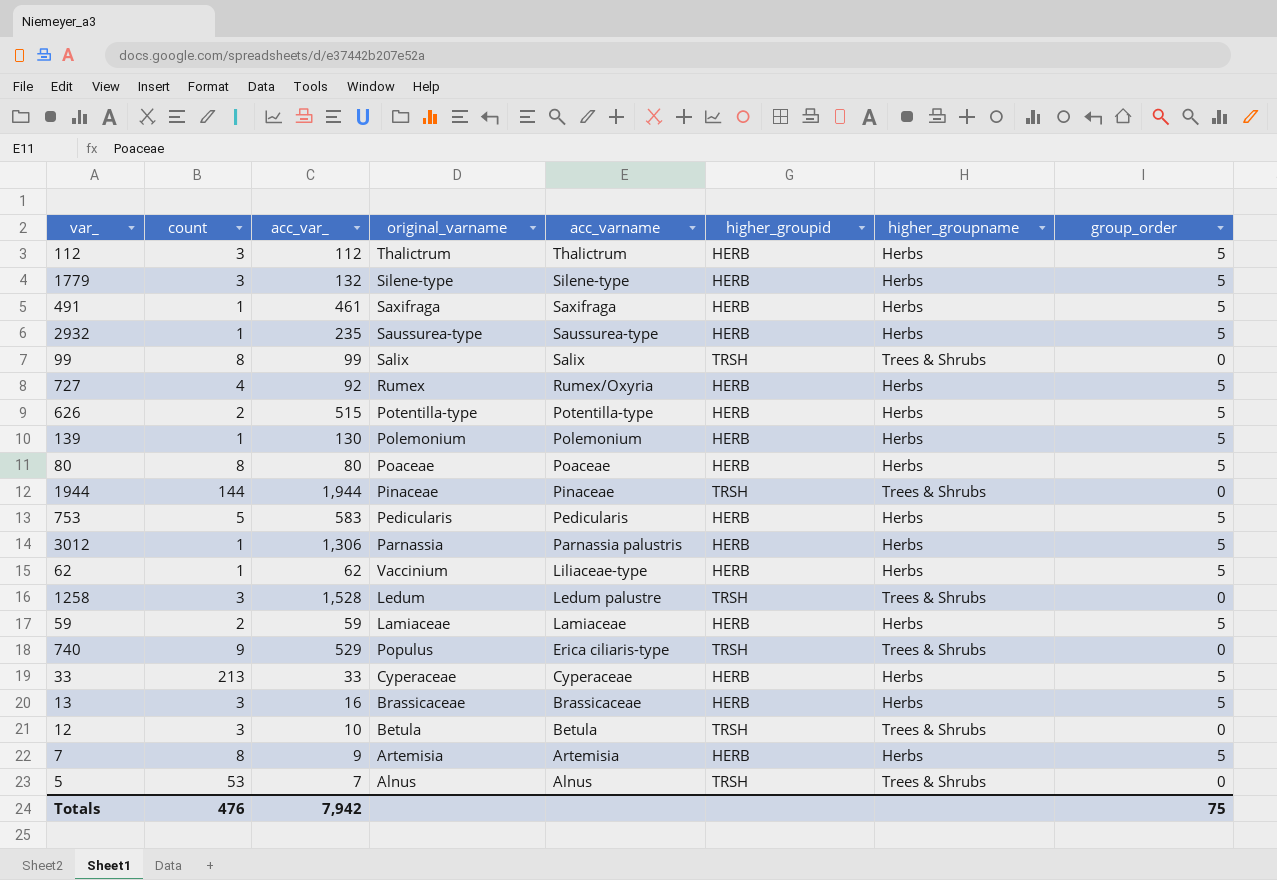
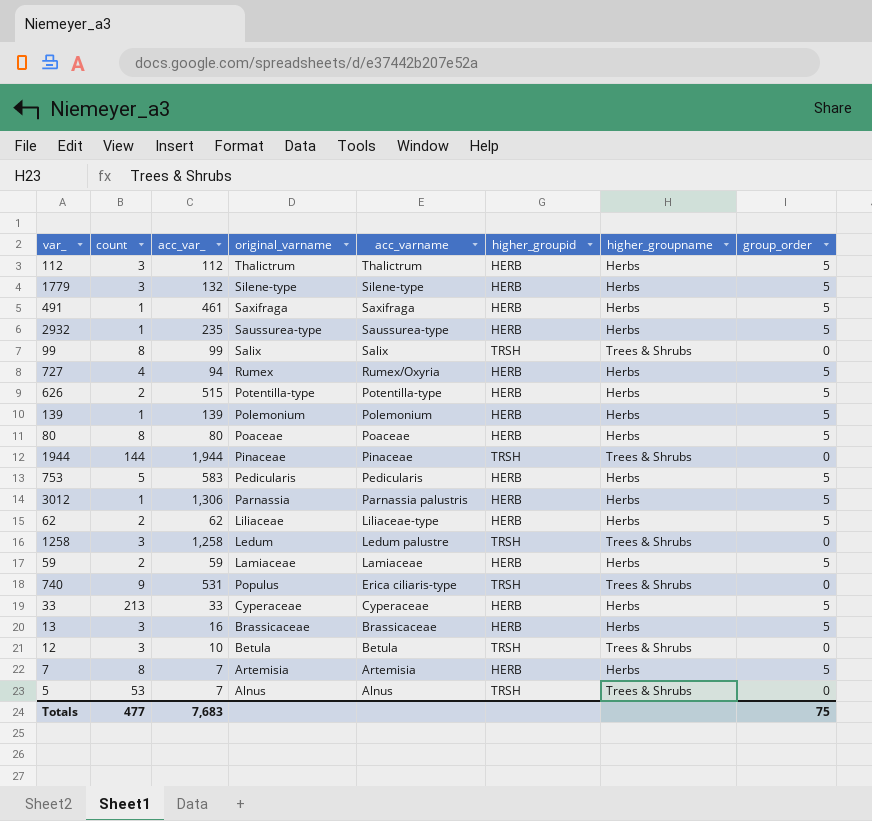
727 | acc_var_: 92 -> 94
139 | acc_var_: 130 -> 139
62 | count: 1 -> 2
62 | original_varname: Vaccinium -> Liliaceae
1258 | acc_var_: 1,528 -> 1,258
740 | acc_var_: 529 -> 531
7 | acc_var_: 9 -> 7
Totals | count: 476 -> 477
Totals | acc_var_: 7,942 -> 7,683

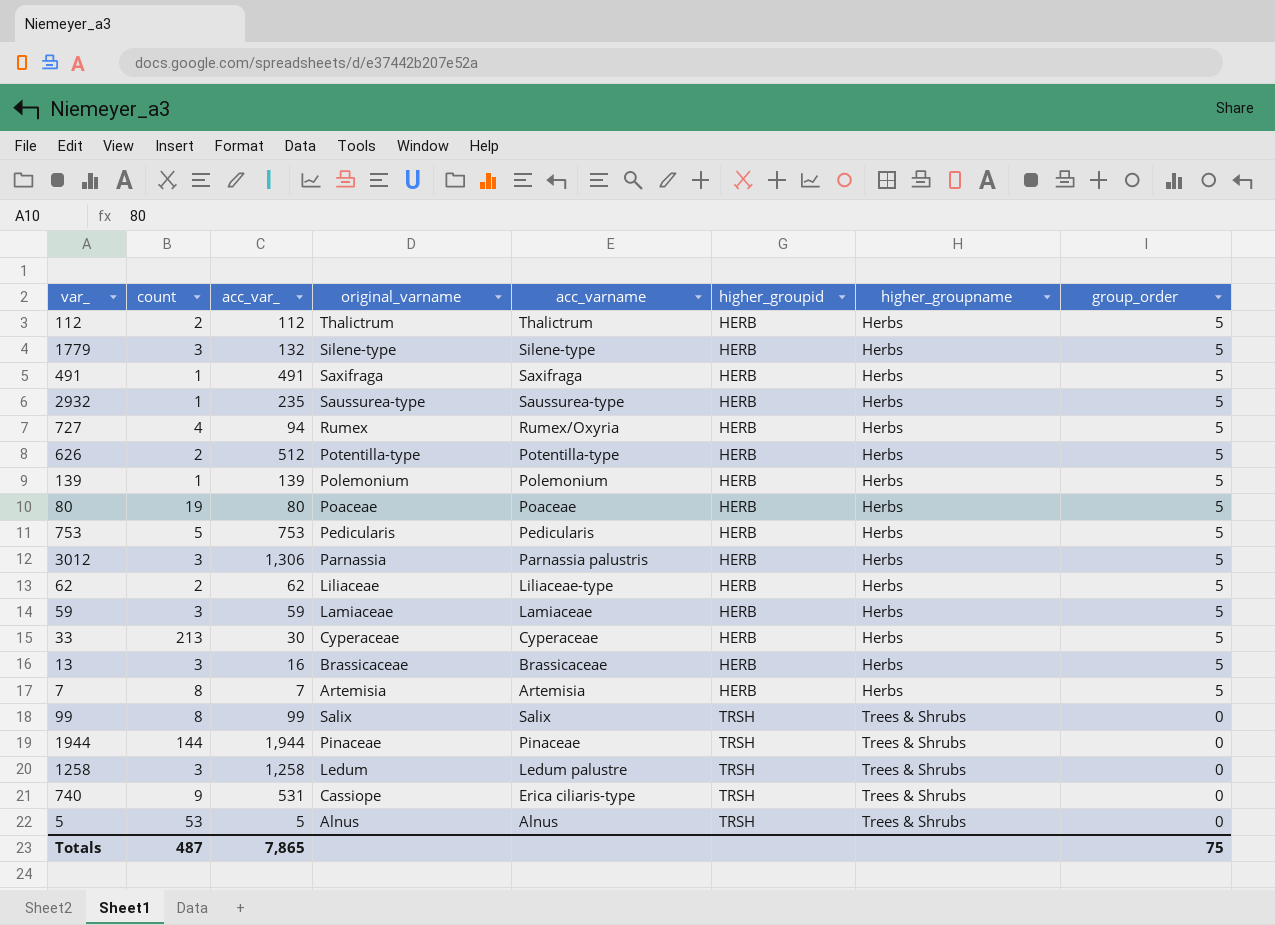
row order: acc_varname descending -> higher_groupid ascending
row 12: 3 | 10 | Betula | Betula | TRSH | Trees & Shrubs | 0 -> none
112 | count: 3 -> 2
491 | acc_var_: 461 -> 491
626 | acc_var_: 515 -> 512
80 | count: 8 -> 19
753 | acc_var_: 583 -> 753
3012 | count: 1 -> 3
59 | count: 2 -> 3
33 | acc_var_: 33 -> 30
740 | original_varname: Populus -> Cassiope
5 | acc_var_: 7 -> 5
Totals | count: 477 -> 487
Totals | acc_var_: 7,683 -> 7,865

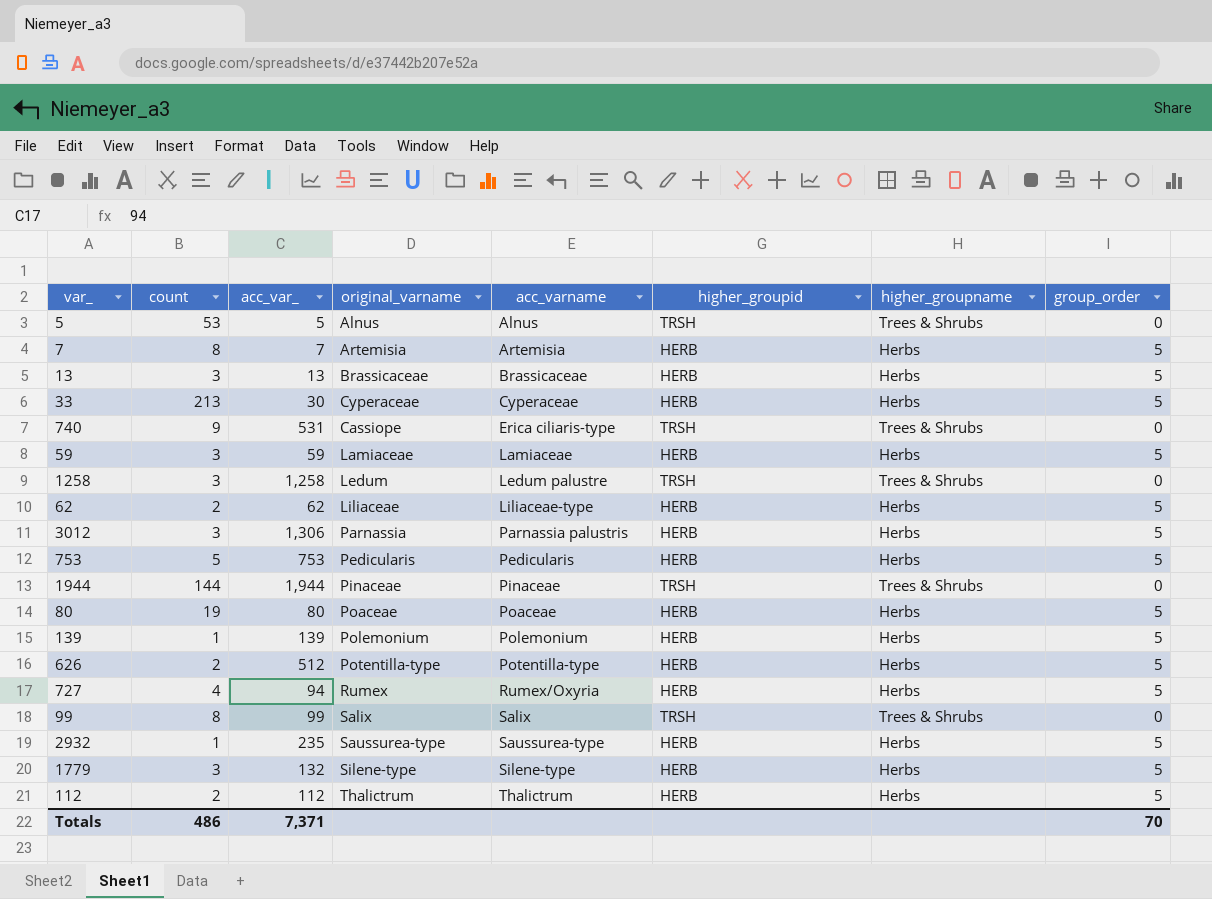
row order: higher_groupid ascending -> acc_varname ascending
row 491: 1 | 491 | Saxifraga | Saxifraga | HERB | Herbs | 5 -> none
13 | acc_var_: 16 -> 13
Totals | count: 487 -> 486
Totals | acc_var_: 7,865 -> 7,371
Totals | group_order: 75 -> 70

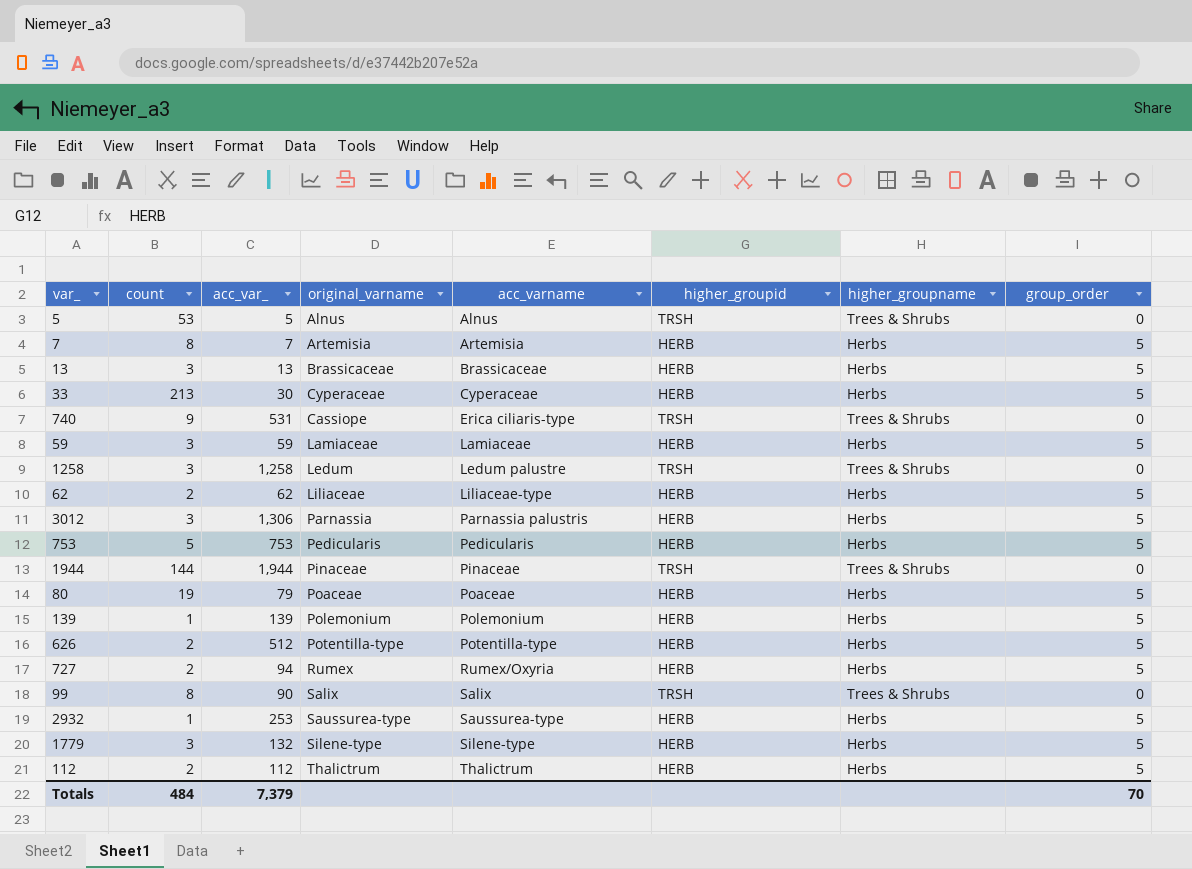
80 | acc_var_: 80 -> 79
727 | count: 4 -> 2
99 | acc_var_: 99 -> 90
2932 | acc_var_: 235 -> 253
Totals | count: 486 -> 484
Totals | acc_var_: 7,371 -> 7,379

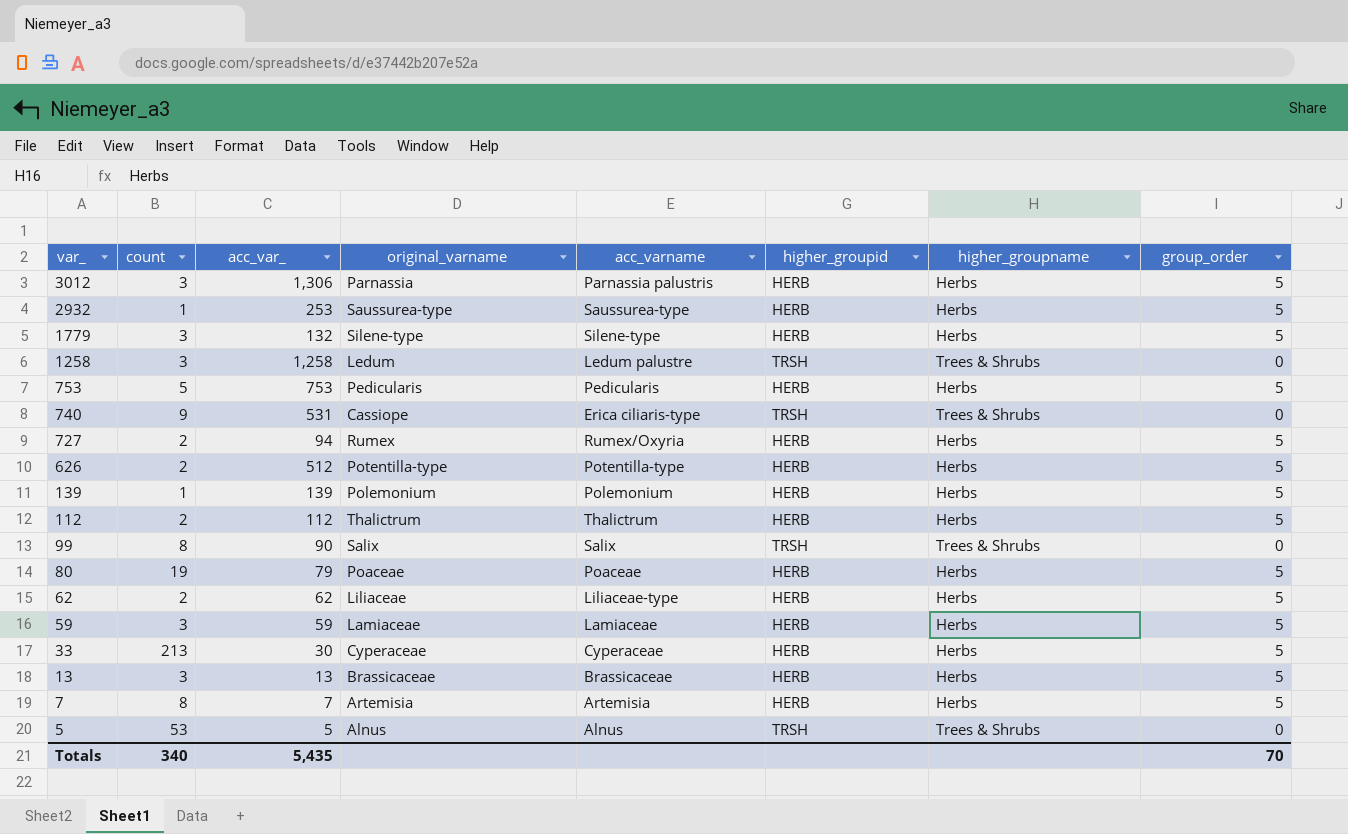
row order: acc_varname ascending -> var_ descending
row 1944: 144 | 1,944 | Pinaceae | Pinaceae | TRSH | Trees & Shrubs | 0 -> none
Totals | count: 484 -> 340
Totals | acc_var_: 7,379 -> 5,435

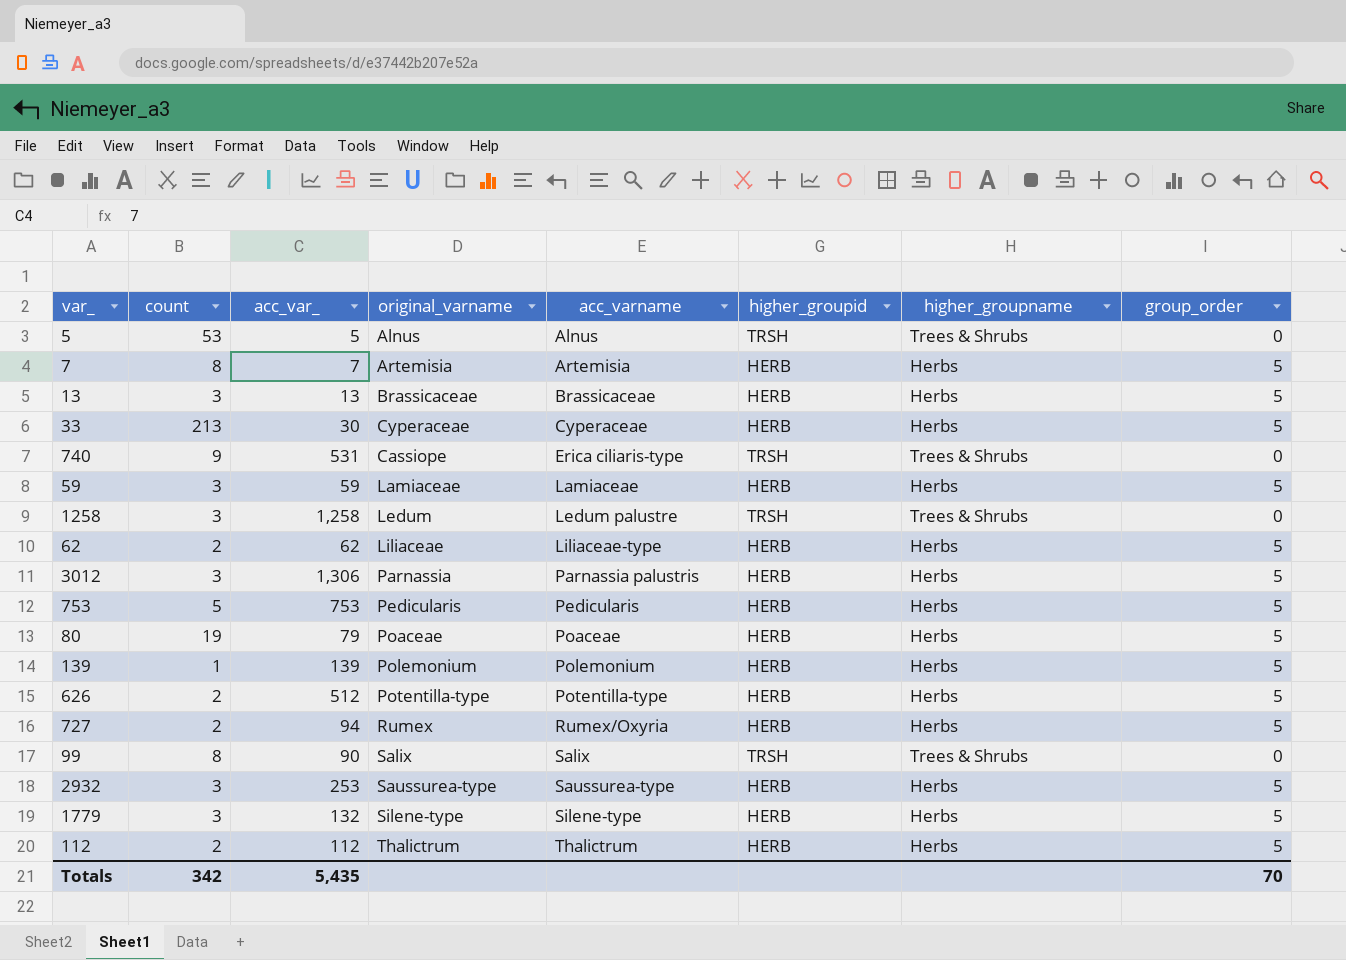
row order: var_ descending -> acc_varname ascending
2932 | count: 1 -> 3
Totals | count: 340 -> 342

